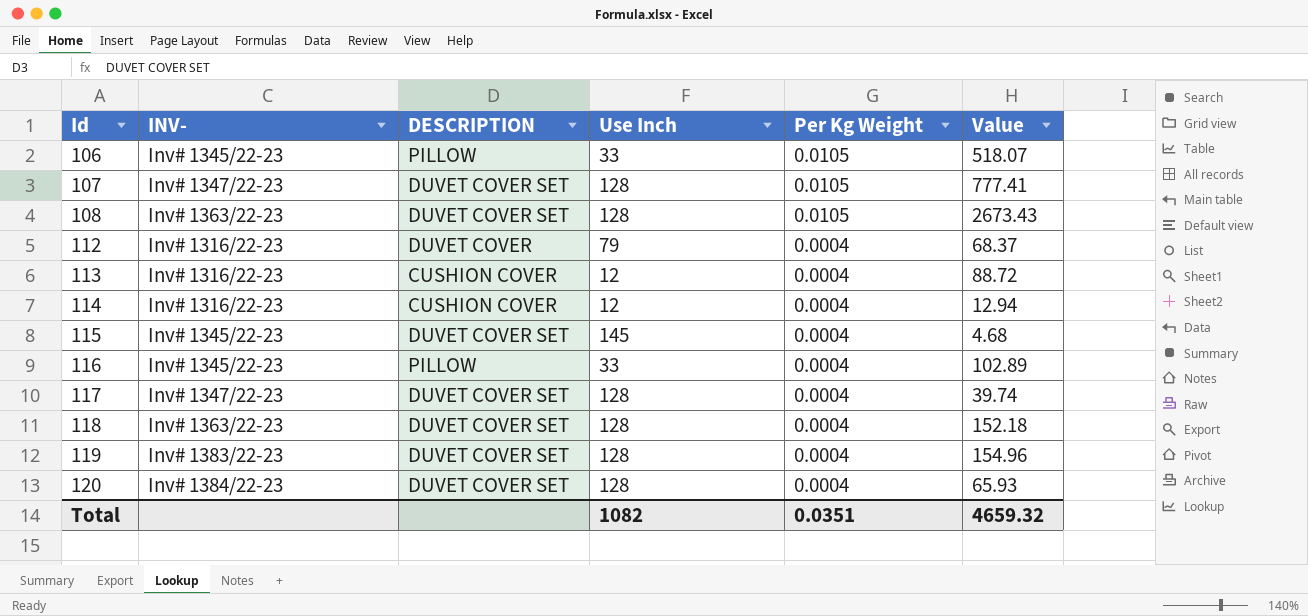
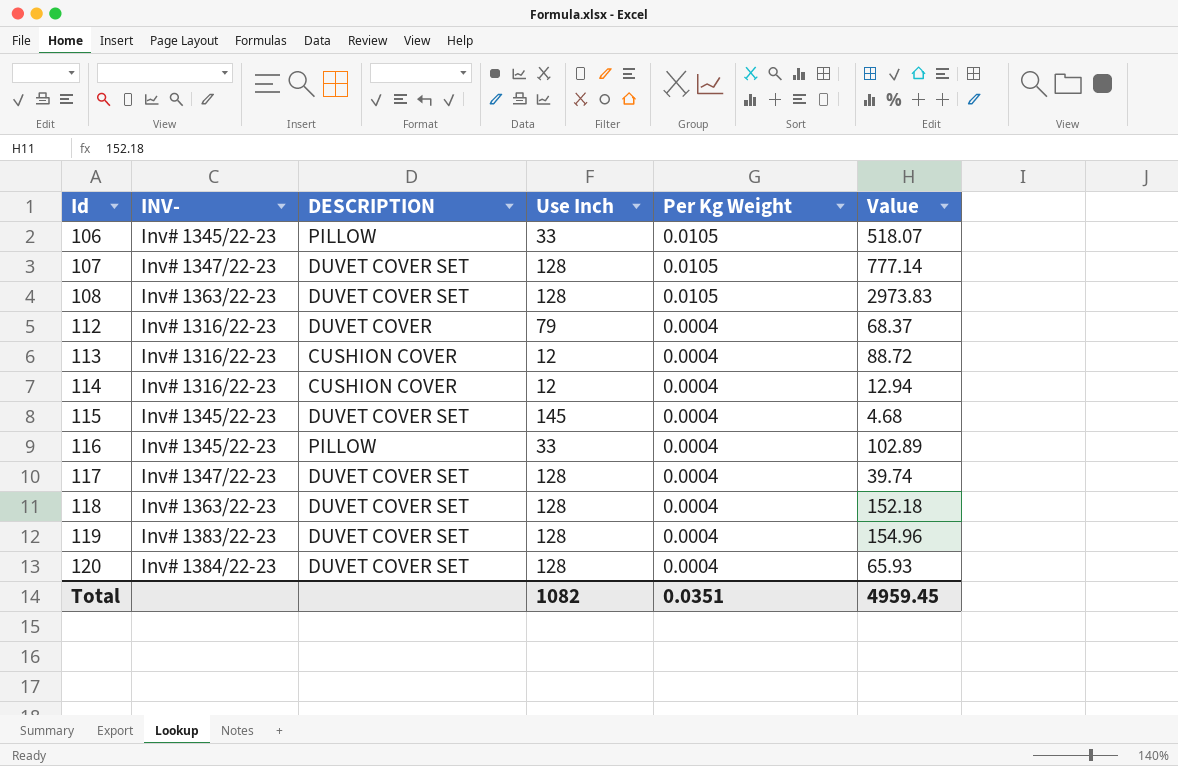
107 | Value: 777.41 -> 777.14
108 | Value: 2673.43 -> 2973.83
Total | Value: 4659.32 -> 4959.45

